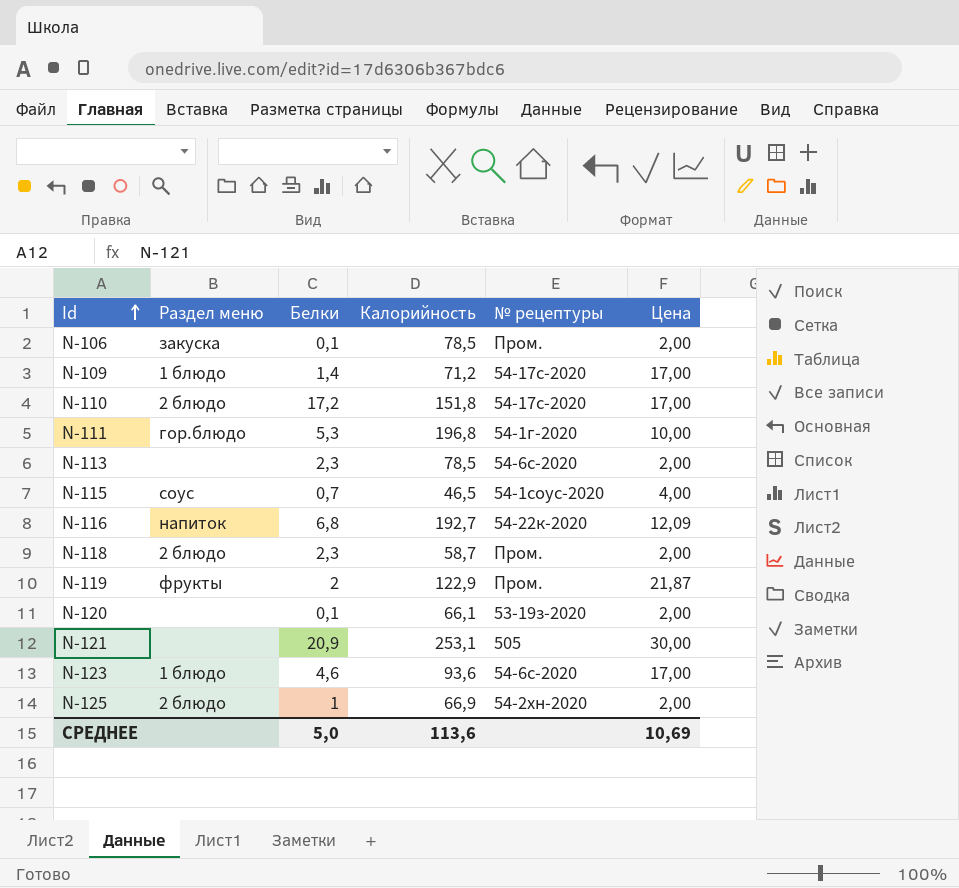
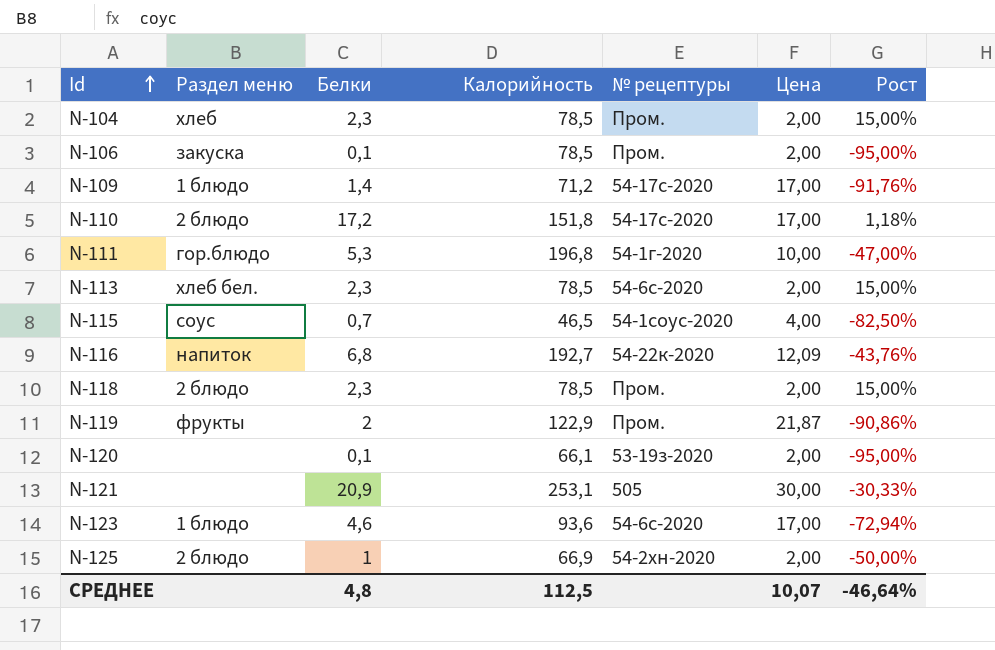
column Рост | formula: none -> ([Белки] - [Цена]) / [Цена]
row N-104: none -> хлеб | 2,3 | 78,5 | Пром. | 2,00 | 15,00%
N-113 | Раздел меню: none -> хлеб бел.
N-118 | Калорийность: 58,7 -> 78,5
СРЕДНЕЕ | Белки: 5,0 -> 4,8
СРЕДНЕЕ | Калорийность: 113,6 -> 112,5
СРЕДНЕЕ | Цена: 10,69 -> 10,07

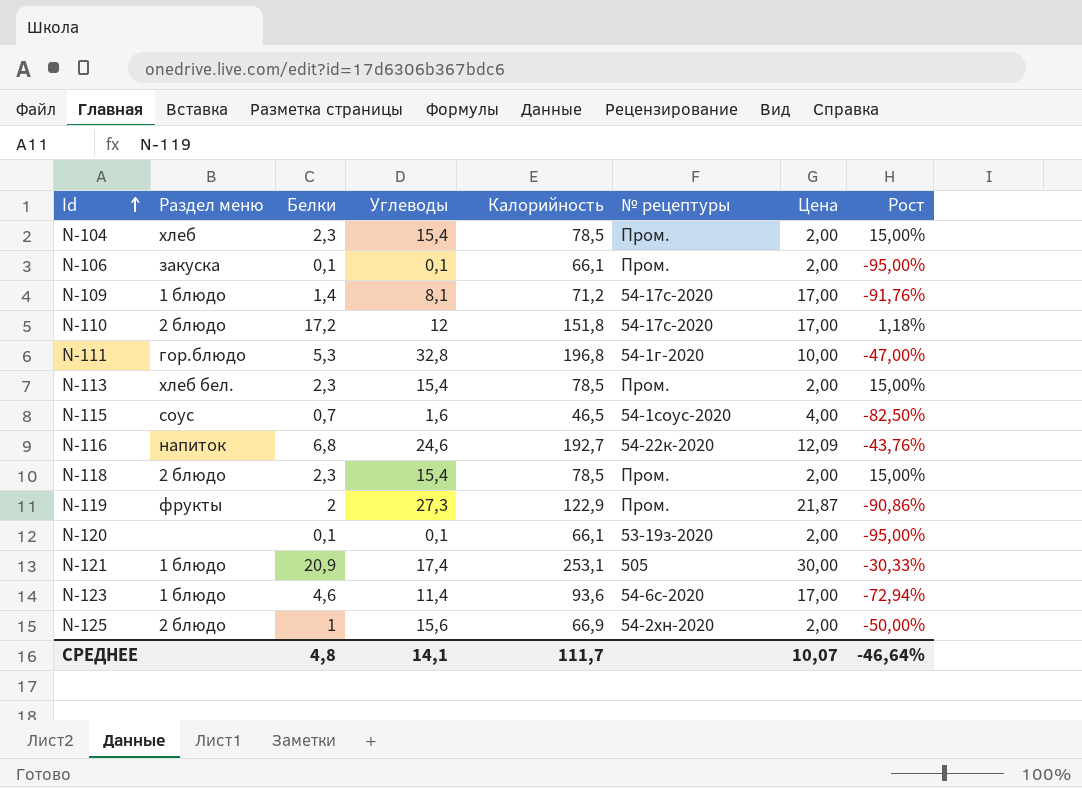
column Углеводы | position: none -> 4
N-106 | Калорийность: 78,5 -> 66,1
N-113 | № рецептуры: 54-6с-2020 -> Пром.
N-121 | Раздел меню: none -> 1 блюдо
СРЕДНЕЕ | Калорийность: 112,5 -> 111,7

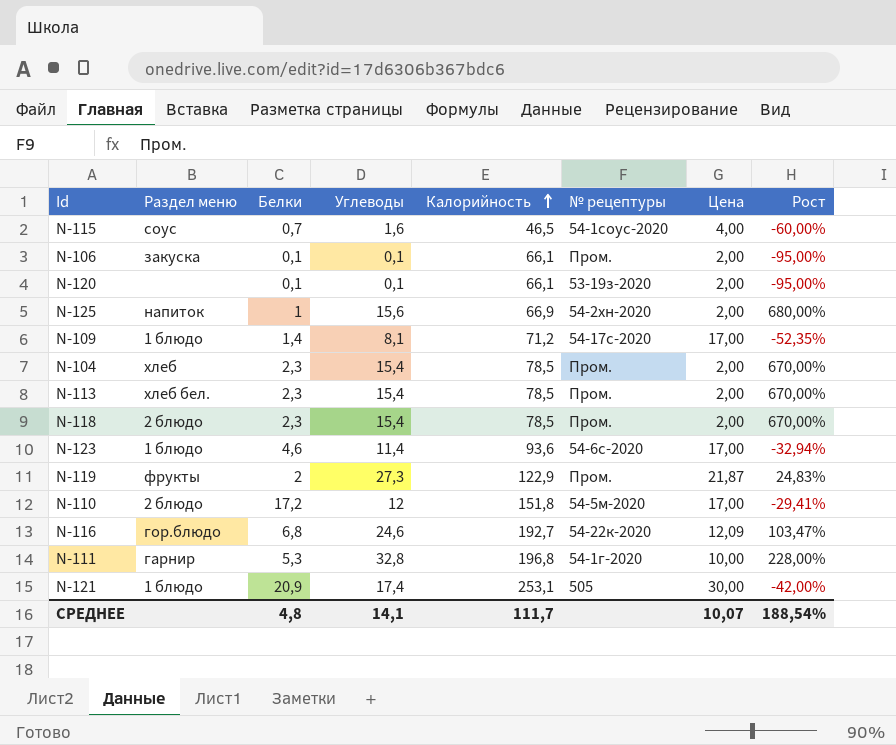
row order: Id ascending -> Калорийность ascending
column Рост | formula: ([Белки] - [Цена]) / [Цена] -> ([Углеводы] - [Цена]) / [Цена]
N-125 | Раздел меню: 2 блюдо -> напиток
N-110 | № рецептуры: 54-17с-2020 -> 54-5м-2020
N-116 | Раздел меню: напиток -> гор.блюдо
N-111 | Раздел меню: гор.блюдо -> гарнир
СРЕДНЕЕ | Рост: -46,64% -> 188,54%

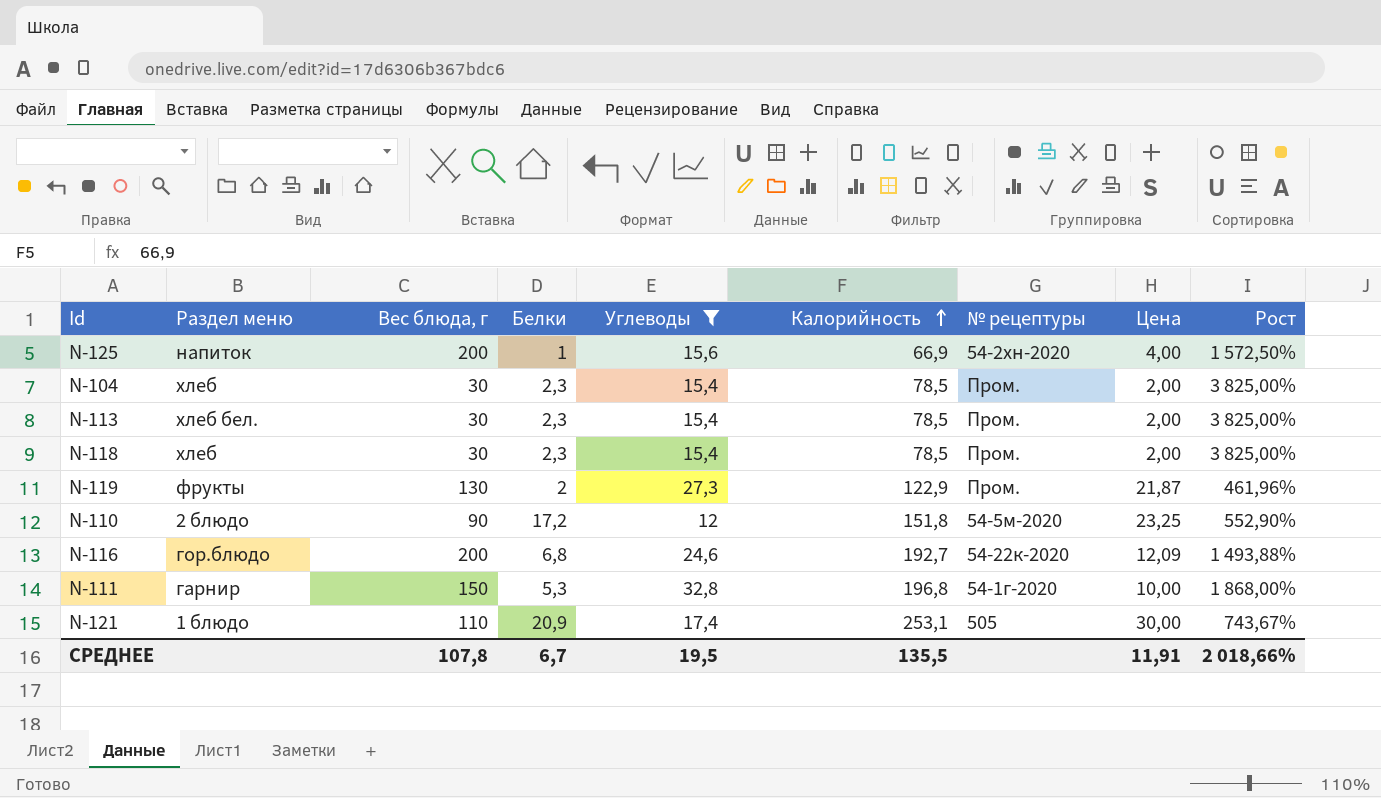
filter: none -> Углеводы >= 12
column Вес блюда, г | position: none -> 3
column Рост | formula: ([Углеводы] - [Цена]) / [Цена] -> ([Калорийность] - [Цена]) / [Цена]
N-125 | Цена: 2,00 -> 4,00
N-118 | Раздел меню: 2 блюдо -> хлеб
N-110 | Цена: 17,00 -> 23,25
СРЕДНЕЕ | Белки: 4,8 -> 6,7
СРЕДНЕЕ | Углеводы: 14,1 -> 19,5
СРЕДНЕЕ | Калорийность: 111,7 -> 135,5
СРЕДНЕЕ | Цена: 10,07 -> 11,91
СРЕДНЕЕ | Рост: 188,54% -> 2 018,66%

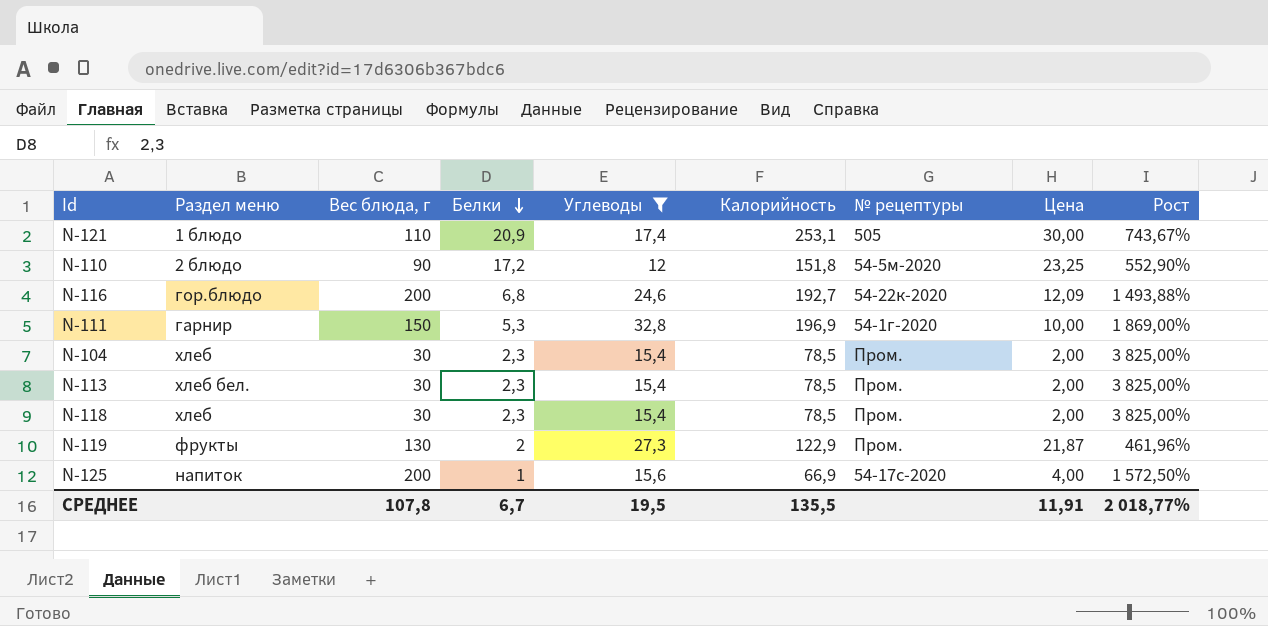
row order: Калорийность ascending -> Белки descending
N-111 | Калорийность: 196,8 -> 196,9
N-111 | Рост: 1 868,00% -> 1 869,00%
N-125 | № рецептуры: 54-2хн-2020 -> 54-17с-2020
СРЕДНЕЕ | Рост: 2 018,66% -> 2 018,77%

